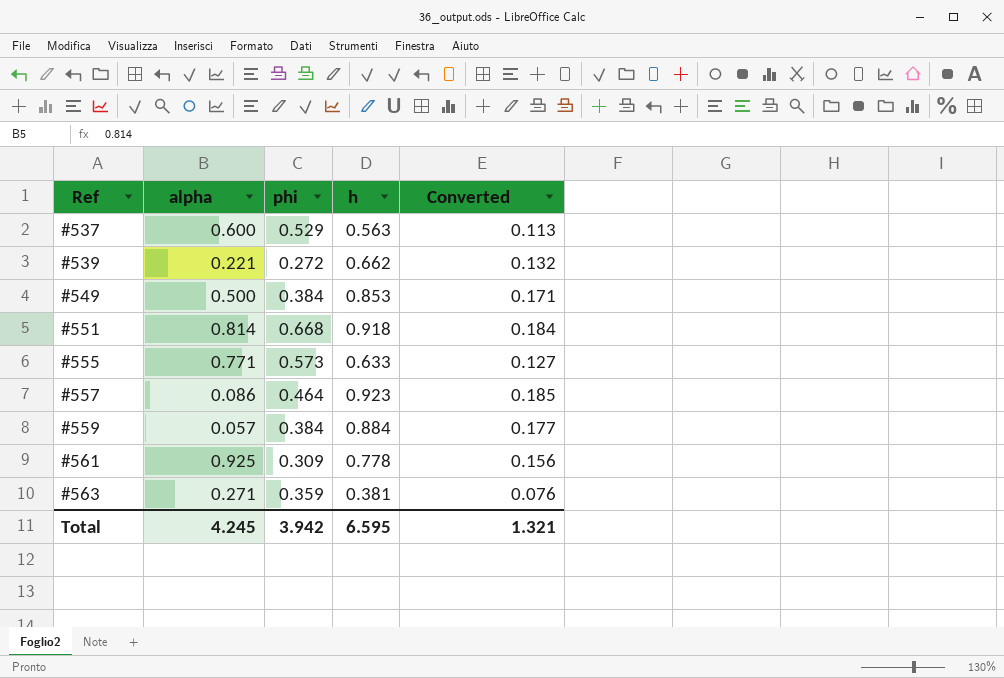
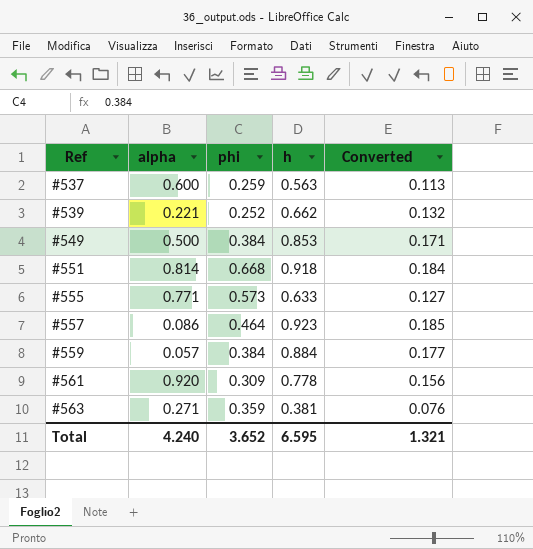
#537 | phi: 0.529 -> 0.259
#539 | phi: 0.272 -> 0.252
#561 | alpha: 0.925 -> 0.920
Total | alpha: 4.245 -> 4.240
Total | phi: 3.942 -> 3.652

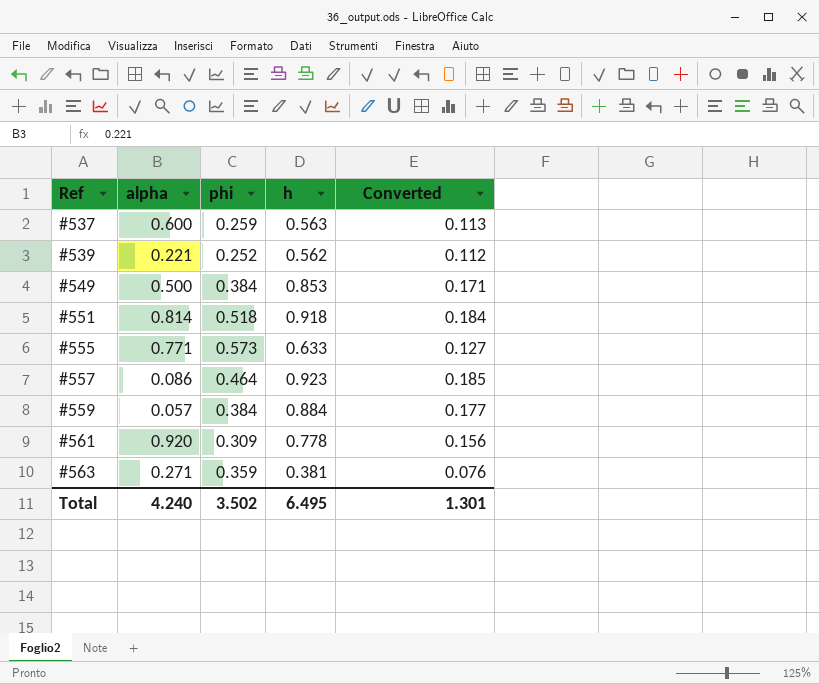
#539 | h: 0.662 -> 0.562
#539 | Converted: 0.132 -> 0.112
#551 | phi: 0.668 -> 0.518
Total | phi: 3.652 -> 3.502
Total | h: 6.595 -> 6.495
Total | Converted: 1.321 -> 1.301

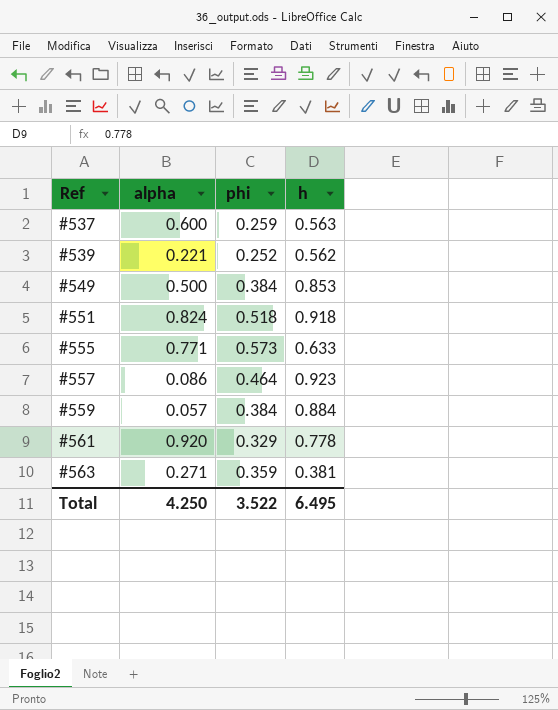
column Converted | formula: [h] * 0.2 -> none
#551 | alpha: 0.814 -> 0.824
#561 | phi: 0.309 -> 0.329
Total | alpha: 4.240 -> 4.250
Total | phi: 3.502 -> 3.522

